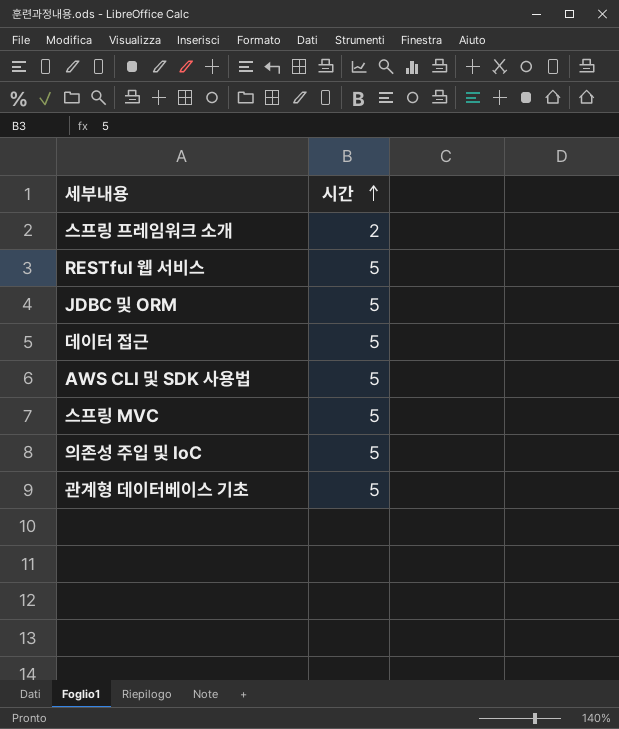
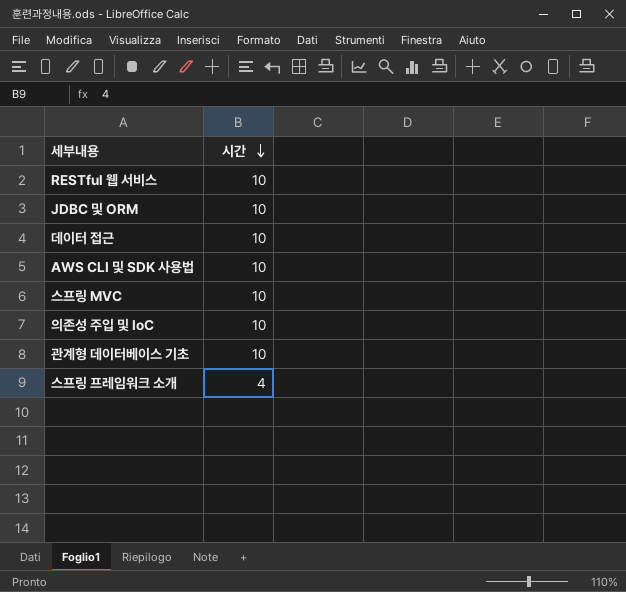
row order: 시간 ascending -> 시간 descending
RESTful 웹 서비스 | 시간: 5 -> 10
JDBC 및 ORM | 시간: 5 -> 10
데이터 접근 | 시간: 5 -> 10
AWS CLI 및 SDK 사용법 | 시간: 5 -> 10
스프링 MVC | 시간: 5 -> 10
의존성 주입 및 IoC | 시간: 5 -> 10
관계형 데이터베이스 기초 | 시간: 5 -> 10
스프링 프레임워크 소개 | 시간: 2 -> 4

